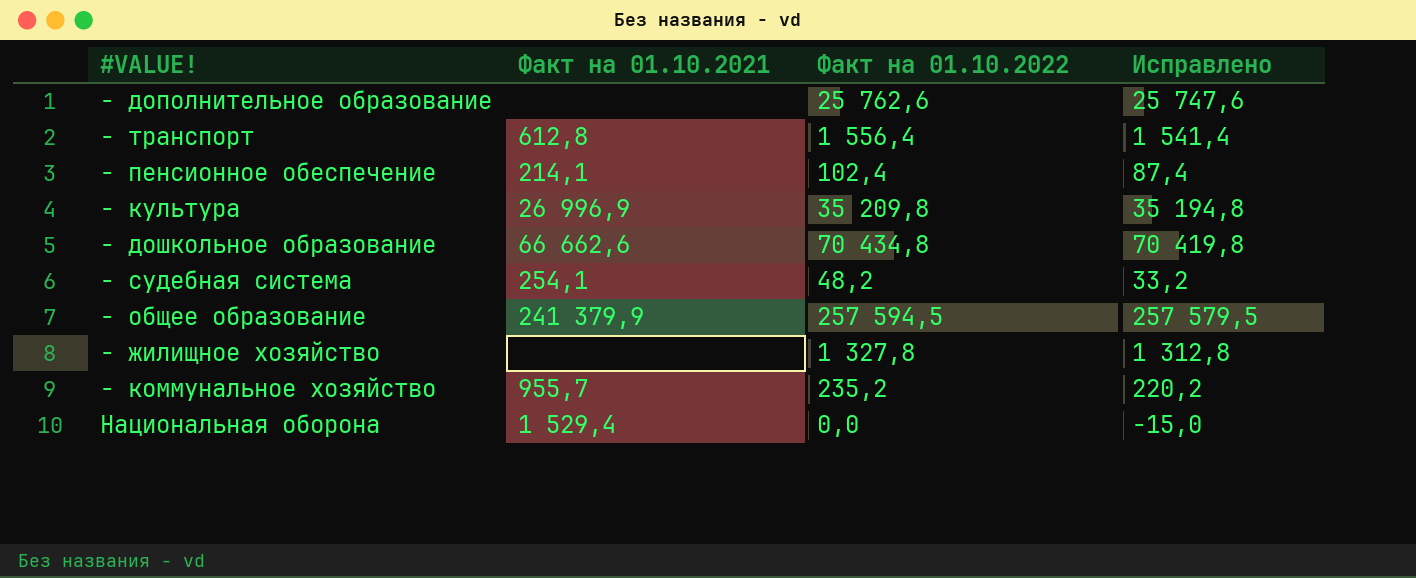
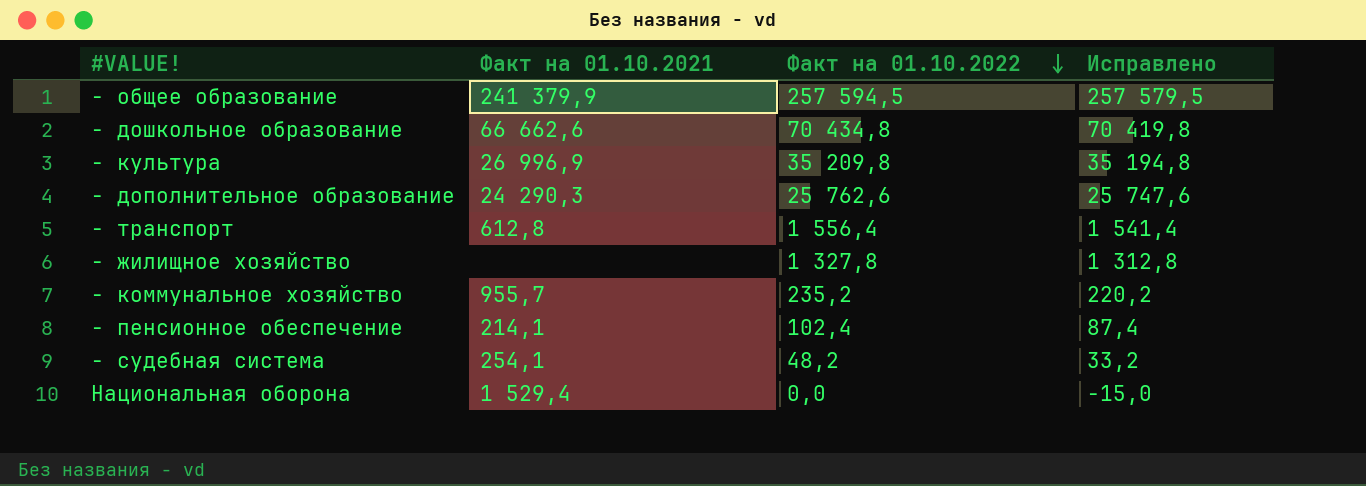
row order: none -> Факт на 01.10.2022 descending
- дополнительное образование | Факт на 01.10.2021: none -> 24 290,3

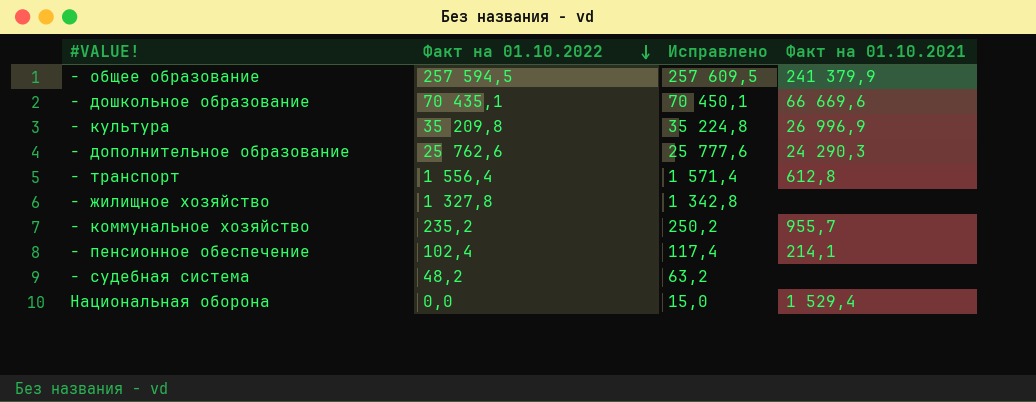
column Исправлено | formula: [Факт на 01.10.2022] - 15 -> [Факт на 01.10.2022] + 15
column Факт на 01.10.2021 | position: 2 -> 4
- дошкольное образование | Факт на 01.10.2022: 70 434,8 -> 70 435,1
- дошкольное образование | Факт на 01.10.2021: 66 662,6 -> 66 669,6
- судебная система | Факт на 01.10.2021: 254,1 -> none

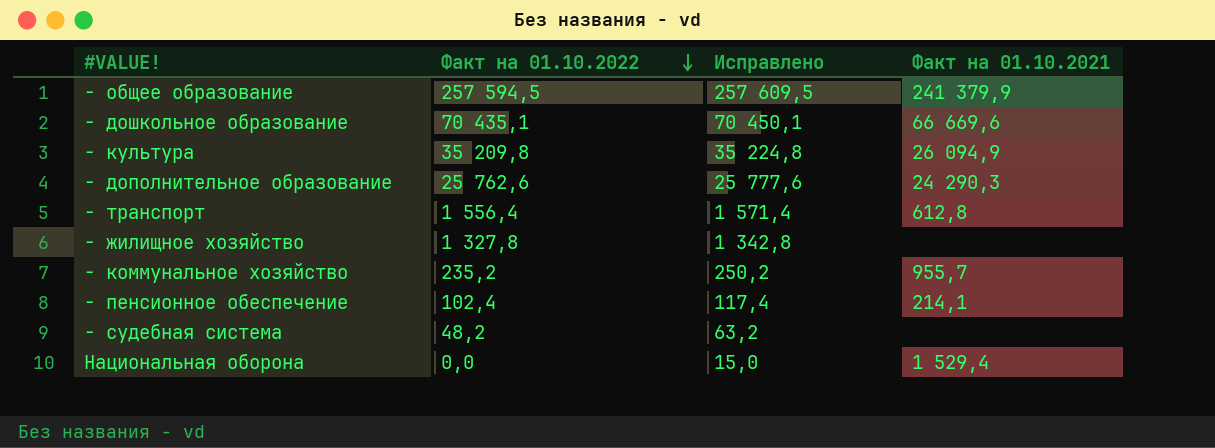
- культура | Факт на 01.10.2021: 26 996,9 -> 26 094,9

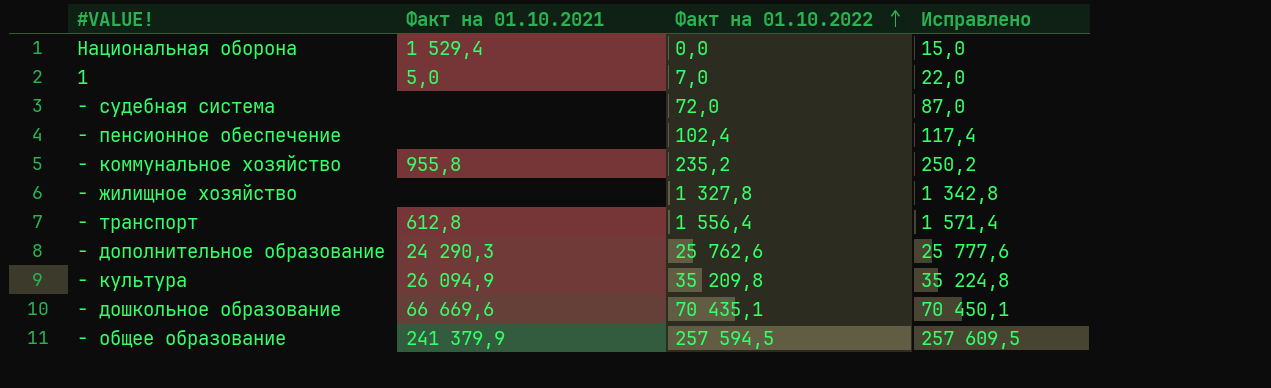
row order: Факт на 01.10.2022 descending -> Факт на 01.10.2022 ascending
column Факт на 01.10.2021 | position: 4 -> 2
row 1: none -> 5,0 | 7,0 | 22,0
- судебная система | Факт на 01.10.2022: 48,2 -> 72,0
- судебная система | Исправлено: 63,2 -> 87,0
- пенсионное обеспечение | Факт на 01.10.2021: 214,1 -> none
- коммунальное хозяйство | Факт на 01.10.2021: 955,7 -> 955,8

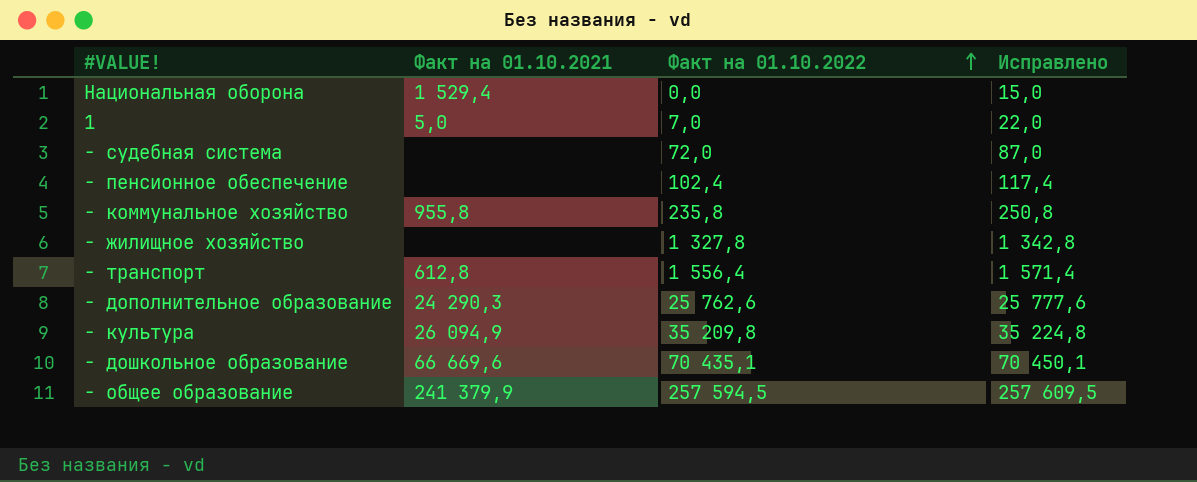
- коммунальное хозяйство | Факт на 01.10.2022: 235,2 -> 235,8
- коммунальное хозяйство | Исправлено: 250,2 -> 250,8

